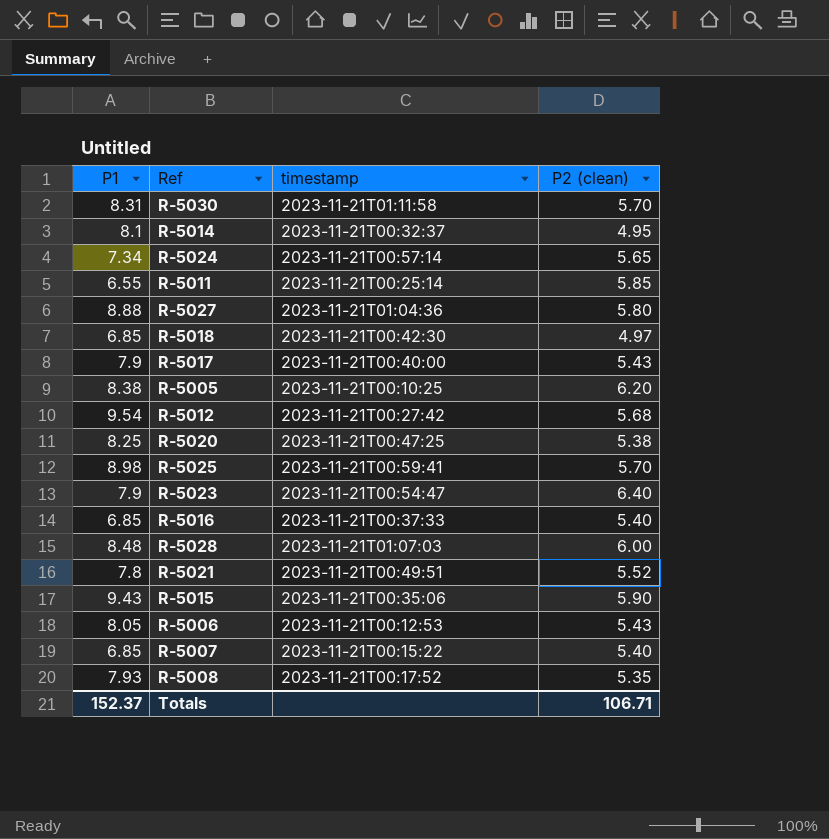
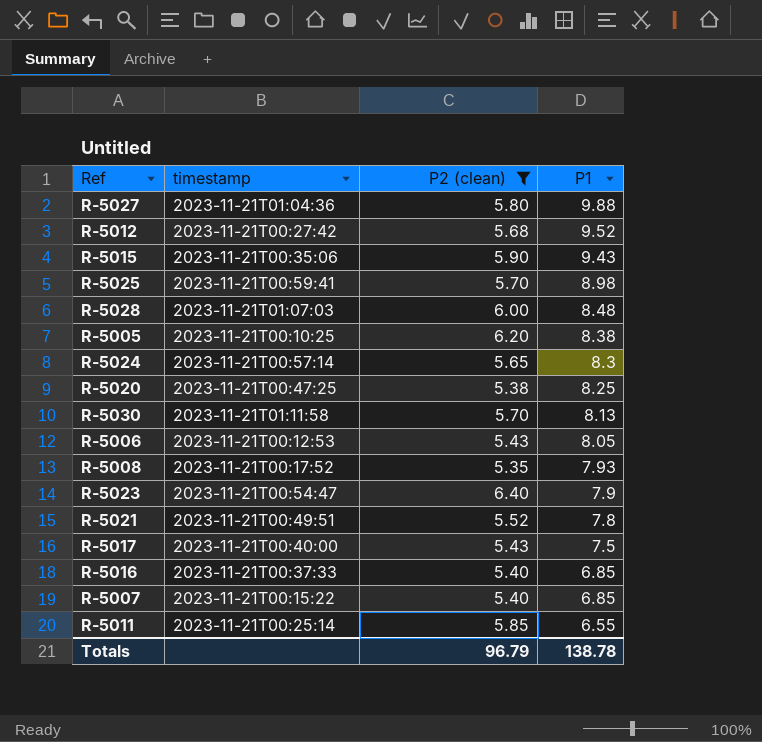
filter: none -> P2 (clean) >= 5.35
row order: none -> P1 descending
column P1 | position: 1 -> 4
R-5027 | P1: 8.88 -> 9.88
R-5012 | P1: 9.54 -> 9.52
R-5024 | P1: 7.34 -> 8.3
R-5030 | P1: 8.31 -> 8.13
R-5017 | P1: 7.9 -> 7.5
Totals | P2 (clean): 106.71 -> 96.79
Totals | P1: 152.37 -> 138.78

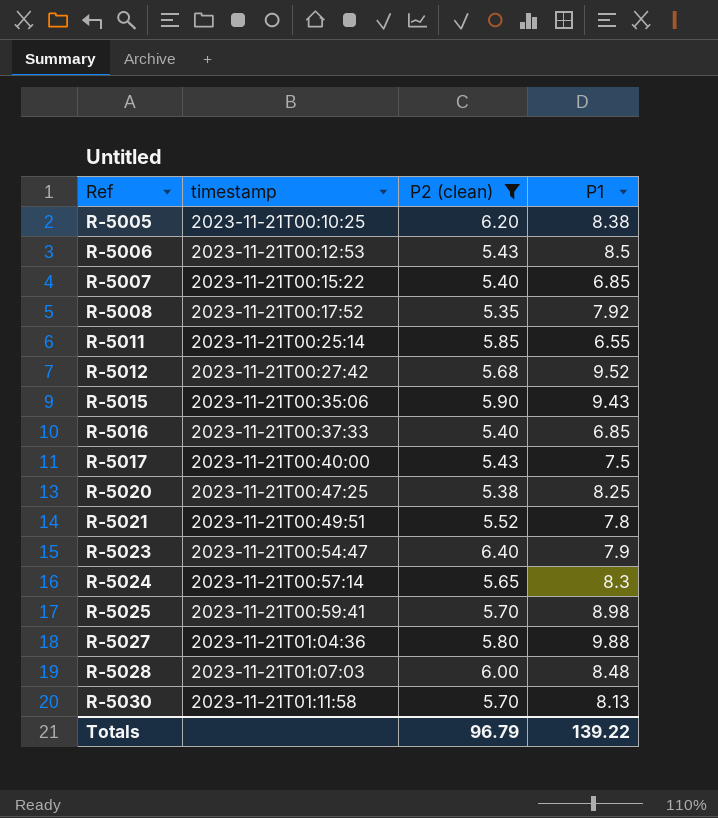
row order: P1 descending -> Ref ascending
R-5006 | P1: 8.05 -> 8.5
R-5008 | P1: 7.93 -> 7.92
Totals | P1: 138.78 -> 139.22

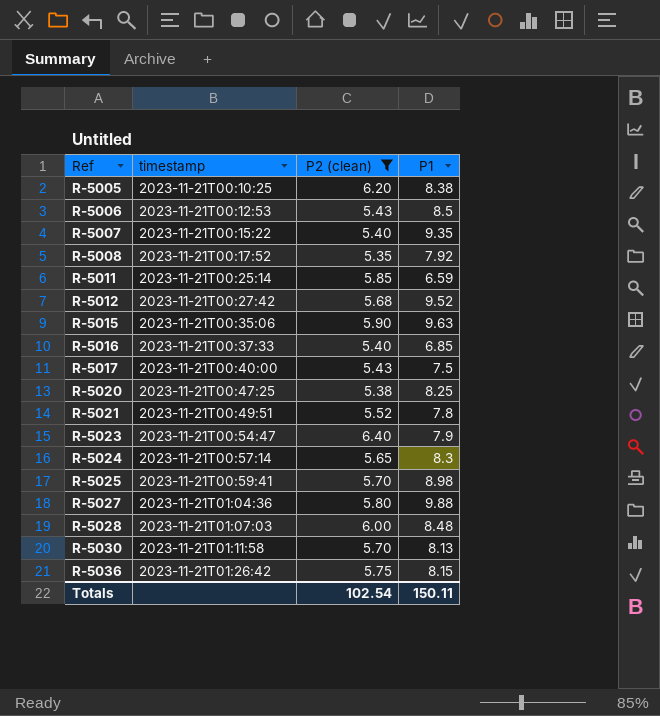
R-5007 | P1: 6.85 -> 9.35
R-5011 | P1: 6.55 -> 6.59
R-5015 | P1: 9.43 -> 9.63
row R-5036: none -> 2023-11-21T01:26:42 | 5.75 | 8.15
Totals | P2 (clean): 96.79 -> 102.54
Totals | P1: 139.22 -> 150.11

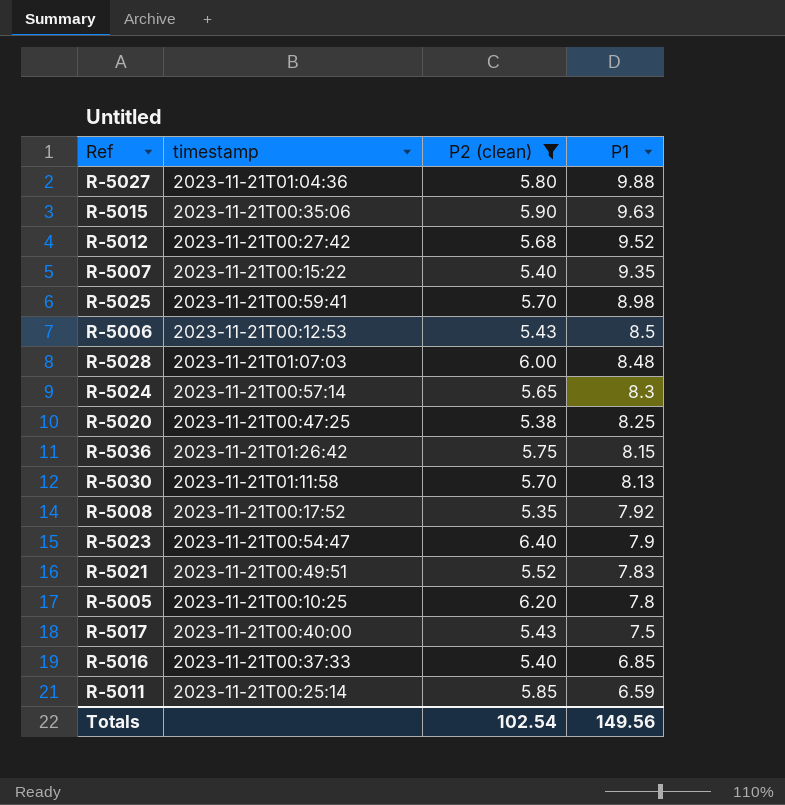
row order: Ref ascending -> P1 descending
R-5021 | P1: 7.8 -> 7.83
R-5005 | P1: 8.38 -> 7.8
Totals | P1: 150.11 -> 149.56

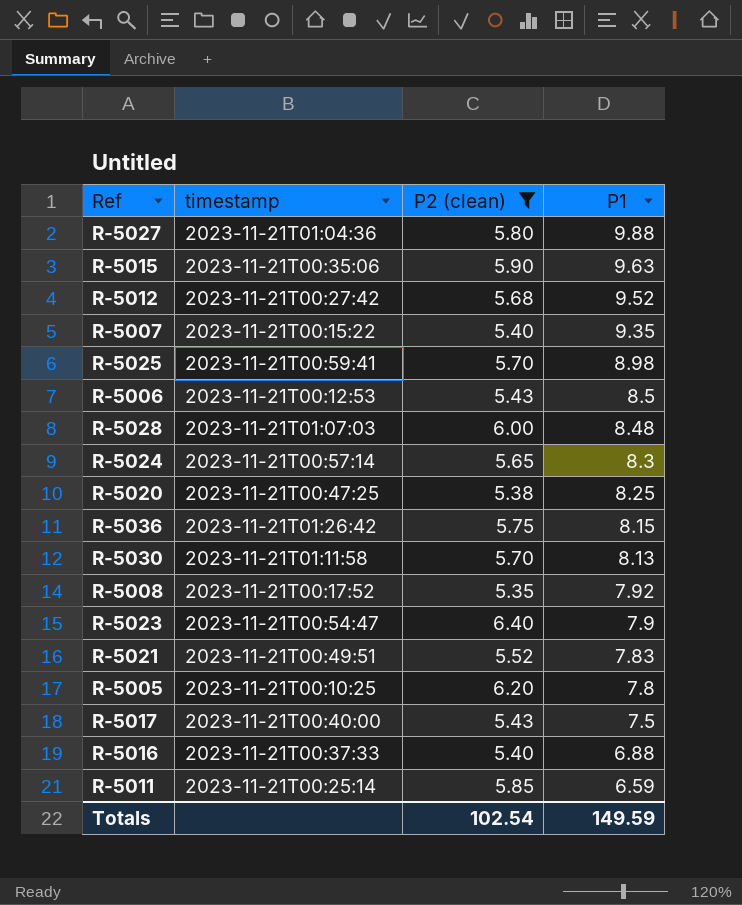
R-5016 | P1: 6.85 -> 6.88
Totals | P1: 149.56 -> 149.59

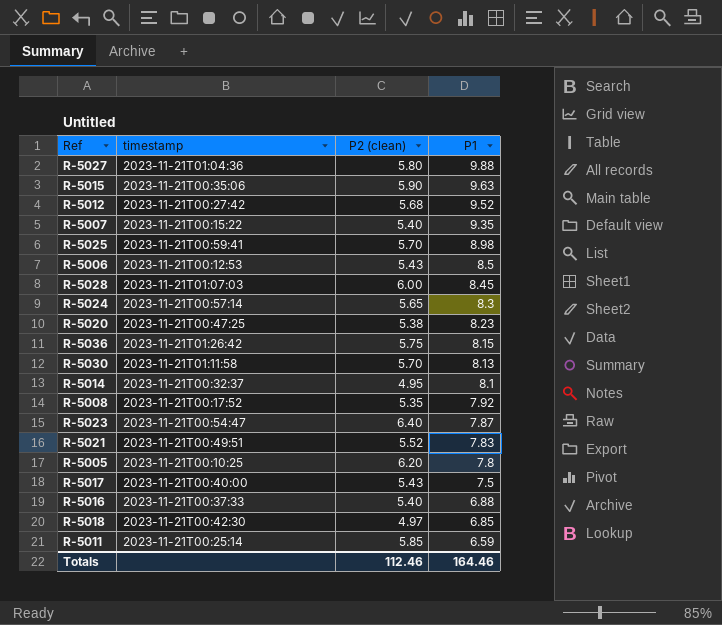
filter: P2 (clean) >= 5.35 -> none
R-5028 | P1: 8.48 -> 8.45
R-5020 | P1: 8.25 -> 8.23
R-5023 | P1: 7.9 -> 7.87
Totals | P2 (clean): 102.54 -> 112.46
Totals | P1: 149.59 -> 164.46

